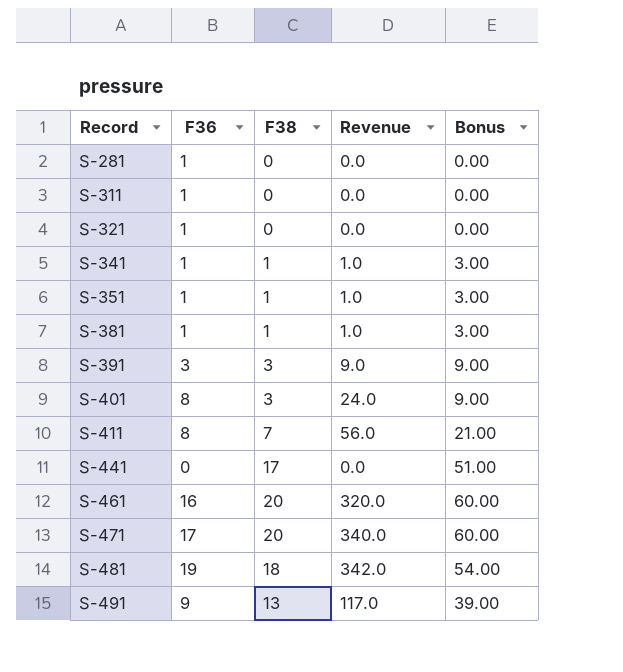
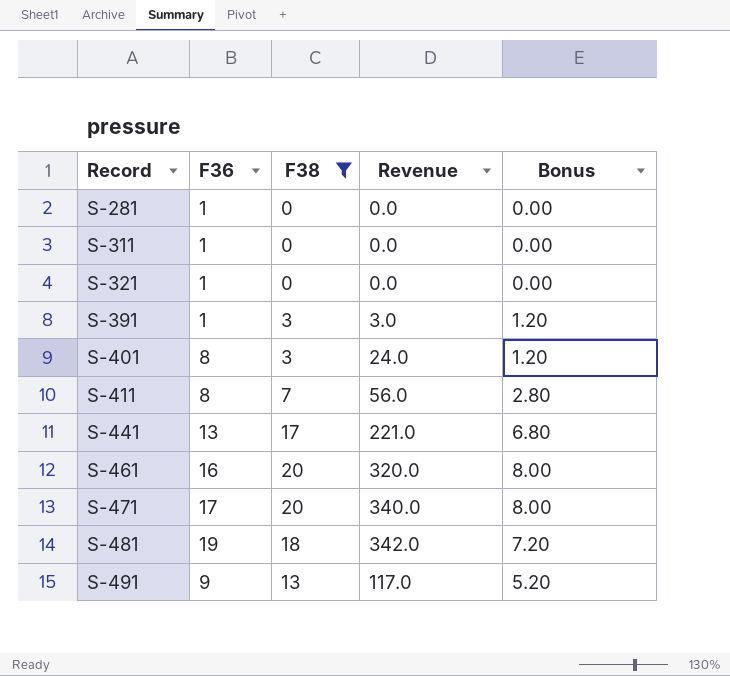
filter: none -> F38 != 1
column Bonus | formula: [F38] * 3 -> [F38] * 0.4
S-391 | F36: 3 -> 1
S-391 | Revenue: 9.0 -> 3.0
S-441 | F36: 0 -> 13
S-441 | Revenue: 0.0 -> 221.0

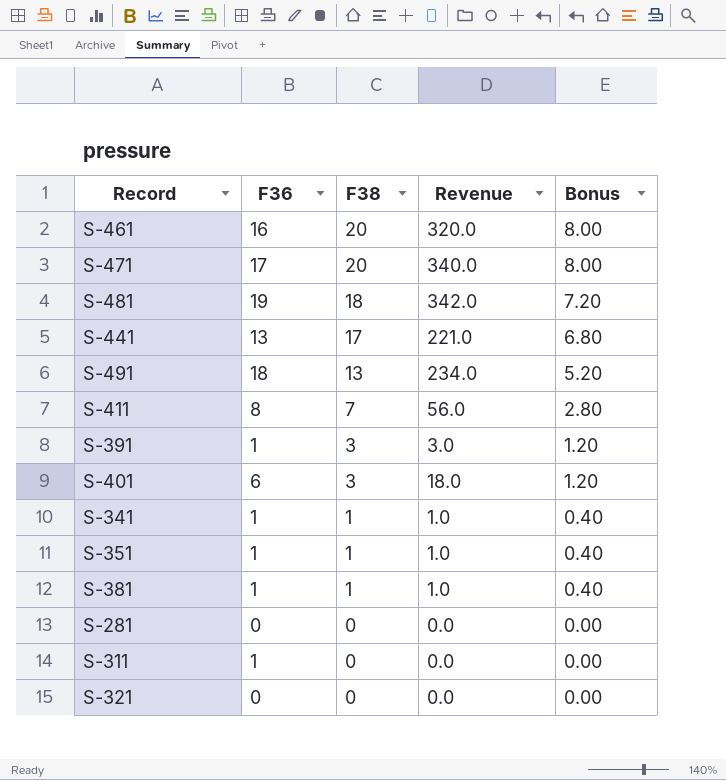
filter: F38 != 1 -> none
row order: Record ascending -> F38 descending
S-491 | F36: 9 -> 18
S-491 | Revenue: 117.0 -> 234.0
S-401 | F36: 8 -> 6
S-401 | Revenue: 24.0 -> 18.0
S-281 | F36: 1 -> 0
S-321 | F36: 1 -> 0

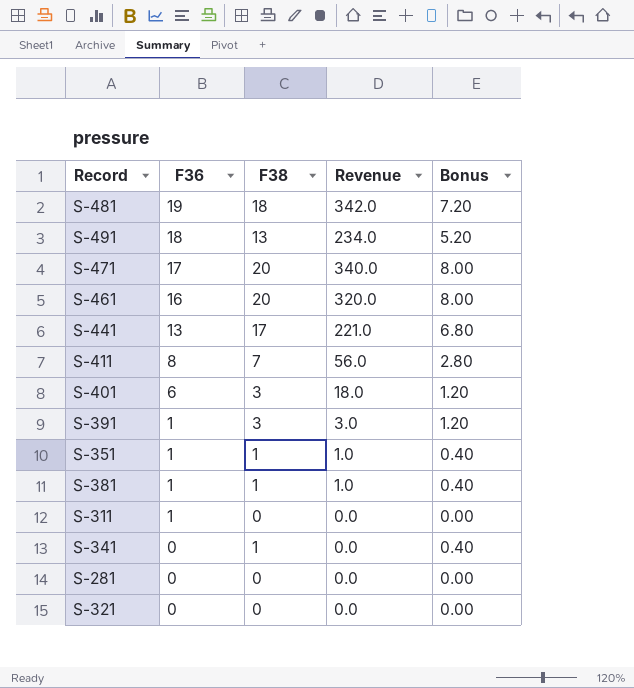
row order: F38 descending -> F36 descending
S-341 | F36: 1 -> 0
S-341 | Revenue: 1.0 -> 0.0

